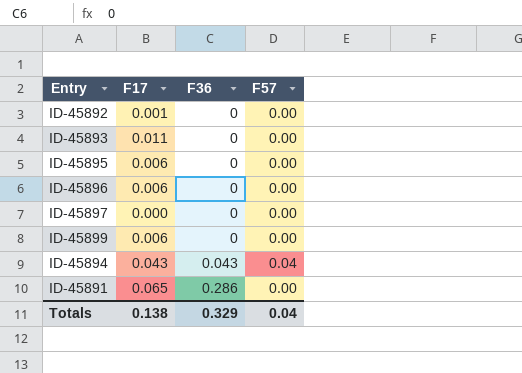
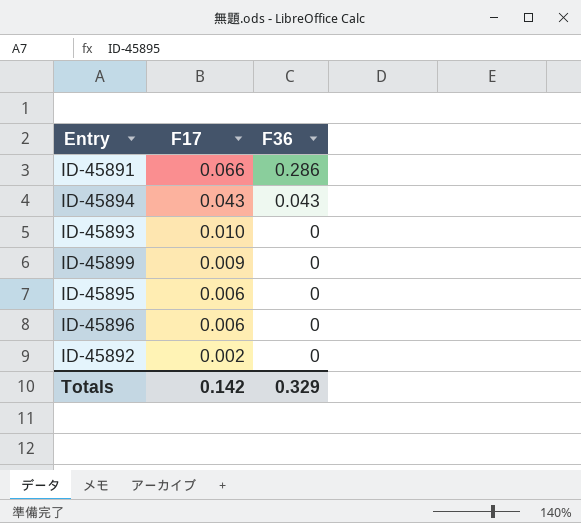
row order: F36 ascending -> F17 descending
column F57 | position: 4 -> none
row ID-45897: 0.000 | 0 | 0.00 -> none
ID-45891 | F17: 0.065 -> 0.066
ID-45893 | F17: 0.011 -> 0.010
ID-45899 | F17: 0.006 -> 0.009
ID-45892 | F17: 0.001 -> 0.002
Totals | F17: 0.138 -> 0.142

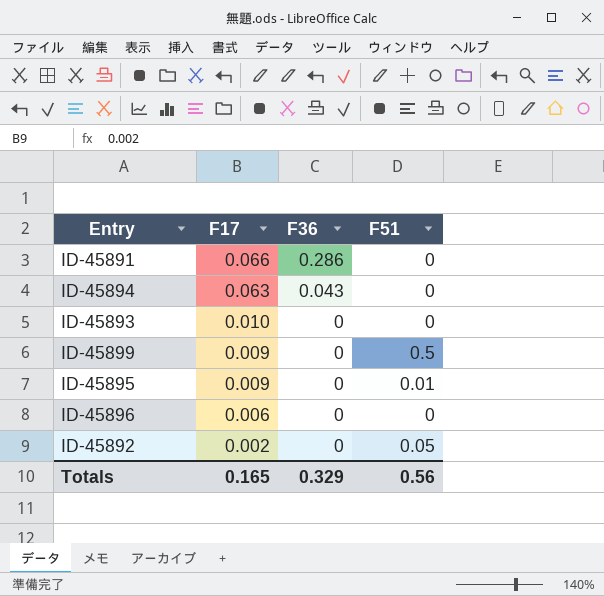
column F51 | position: none -> 4
ID-45894 | F17: 0.043 -> 0.063
ID-45895 | F17: 0.006 -> 0.009
Totals | F17: 0.142 -> 0.165

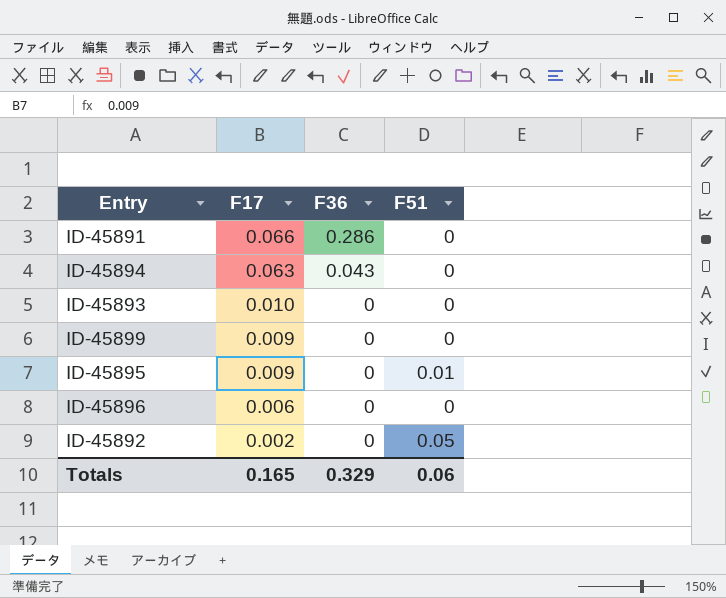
ID-45899 | F51: 0.5 -> 0
Totals | F51: 0.56 -> 0.06

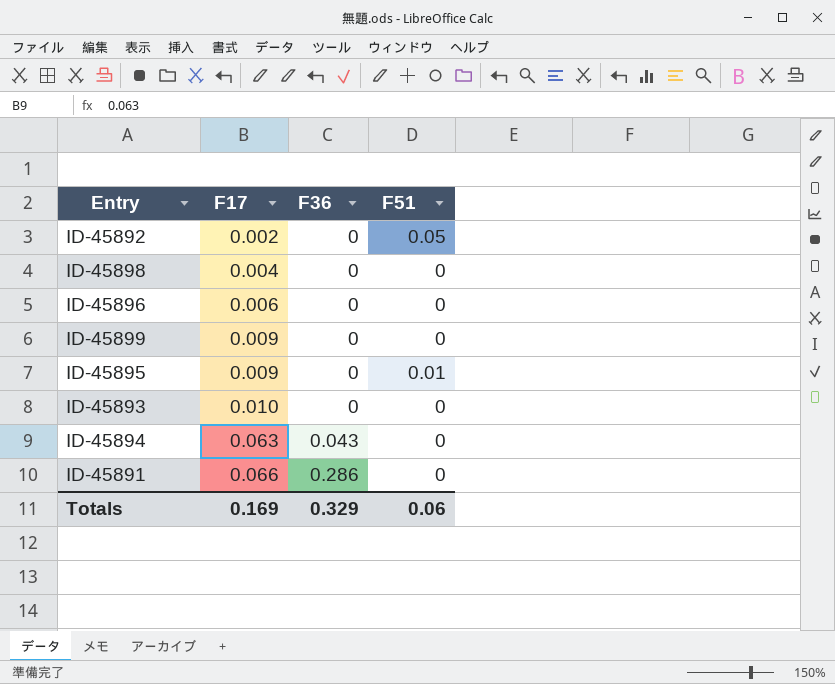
row order: F17 descending -> F17 ascending
row ID-45898: none -> 0.004 | 0 | 0
Totals | F17: 0.165 -> 0.169

